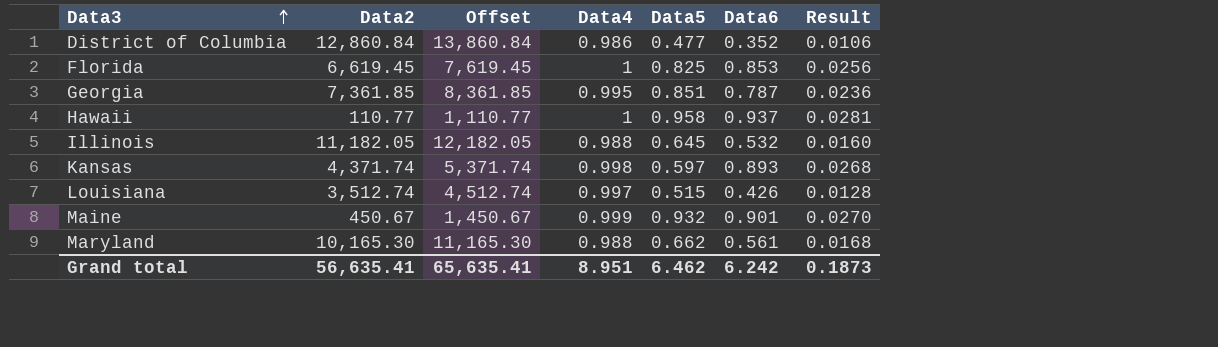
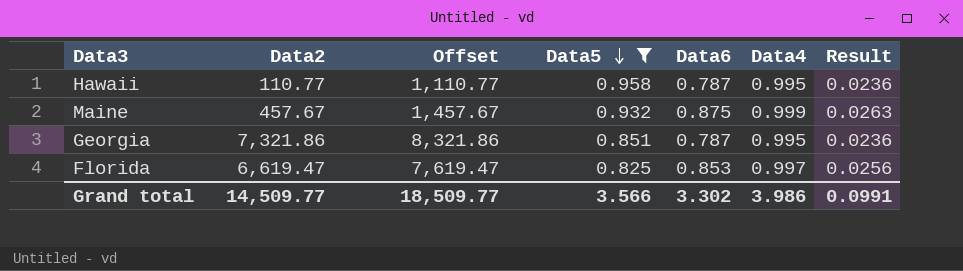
filter: none -> Data5 >= 0.825
row order: Data3 ascending -> Data5 descending
column Data4 | position: 4 -> 6
Hawaii | Data6: 0.937 -> 0.787
Hawaii | Data4: 1 -> 0.995
Hawaii | Result: 0.0281 -> 0.0236
Maine | Data2: 450.67 -> 457.67
Maine | Offset: 1,450.67 -> 1,457.67
Maine | Data6: 0.901 -> 0.875
Maine | Result: 0.0270 -> 0.0263
Georgia | Data2: 7,361.85 -> 7,321.86
Georgia | Offset: 8,361.85 -> 8,321.86
Florida | Data2: 6,619.45 -> 6,619.47
Florida | Offset: 7,619.45 -> 7,619.47
Florida | Data4: 1 -> 0.997
Grand total | Data2: 56,635.41 -> 14,509.77
Grand total | Offset: 65,635.41 -> 18,509.77
Grand total | Data5: 6.462 -> 3.566
Grand total | Data6: 6.242 -> 3.302
Grand total | Data4: 8.951 -> 3.986
Grand total | Result: 0.1873 -> 0.0991

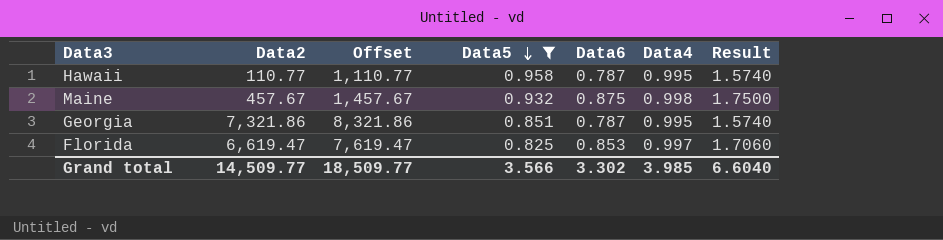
column Result | formula: [Data6] * 0.03 -> [Data6] * 2
Maine | Data4: 0.999 -> 0.998
Grand total | Data4: 3.986 -> 3.985
Grand total | Result: 0.0991 -> 6.6040

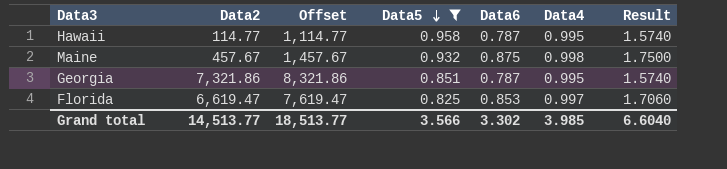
Hawaii | Data2: 110.77 -> 114.77
Hawaii | Offset: 1,110.77 -> 1,114.77
Grand total | Data2: 14,509.77 -> 14,513.77
Grand total | Offset: 18,509.77 -> 18,513.77

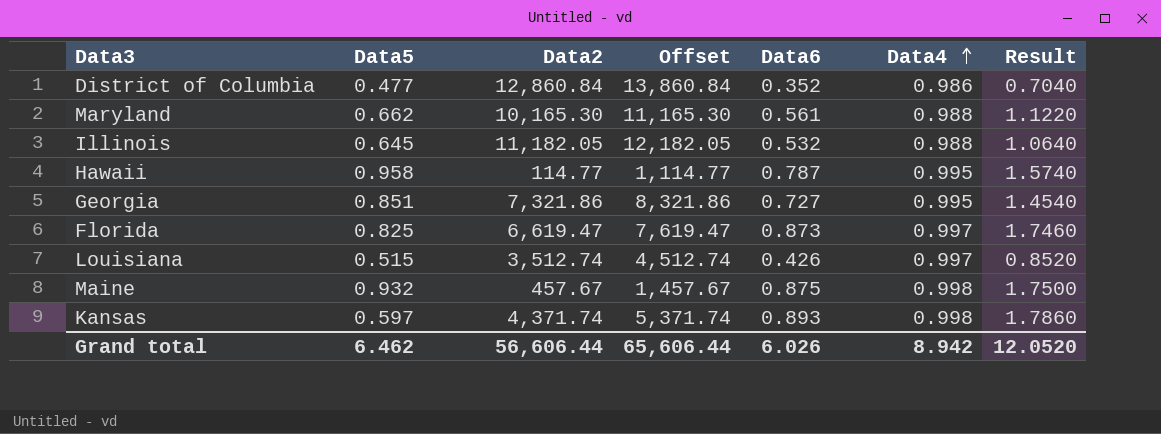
filter: Data5 >= 0.825 -> none
row order: Data5 descending -> Data4 ascending
column Data5 | position: 4 -> 2
Georgia | Data6: 0.787 -> 0.727
Georgia | Result: 1.5740 -> 1.4540
Florida | Data6: 0.853 -> 0.873
Florida | Result: 1.7060 -> 1.7460
Grand total | Data5: 3.566 -> 6.462
Grand total | Data2: 14,513.77 -> 56,606.44
Grand total | Offset: 18,513.77 -> 65,606.44
Grand total | Data6: 3.302 -> 6.026
Grand total | Data4: 3.985 -> 8.942
Grand total | Result: 6.6040 -> 12.0520

